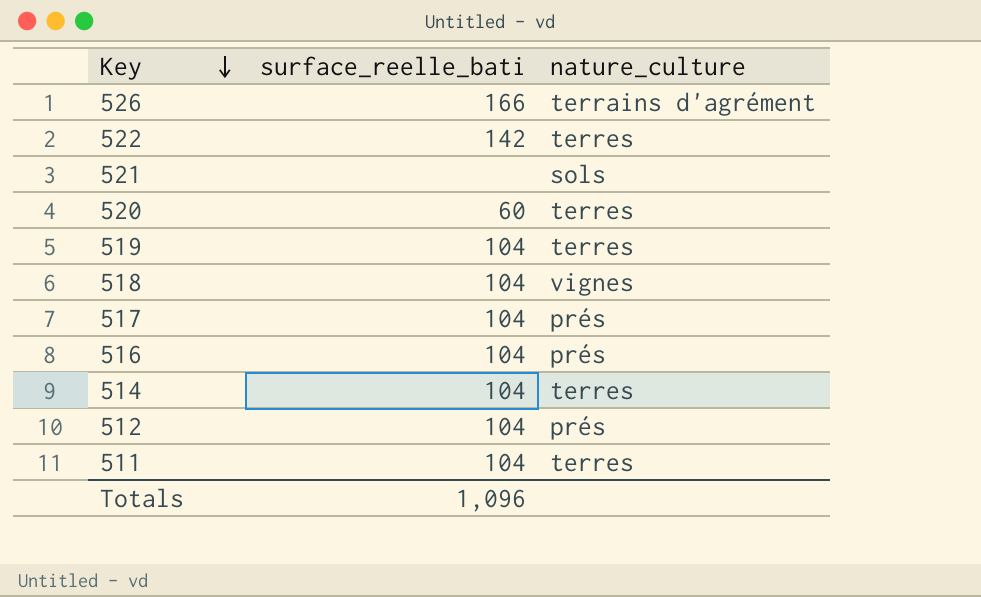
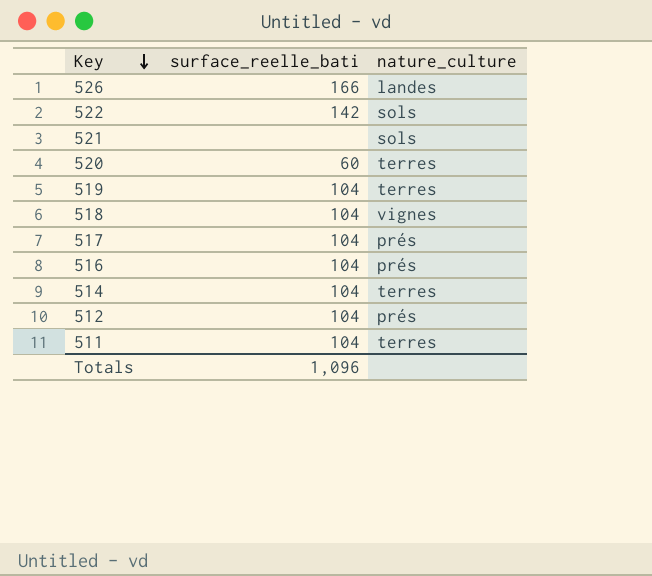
526 | nature_culture: terrains d'agrément -> landes
522 | nature_culture: terres -> sols

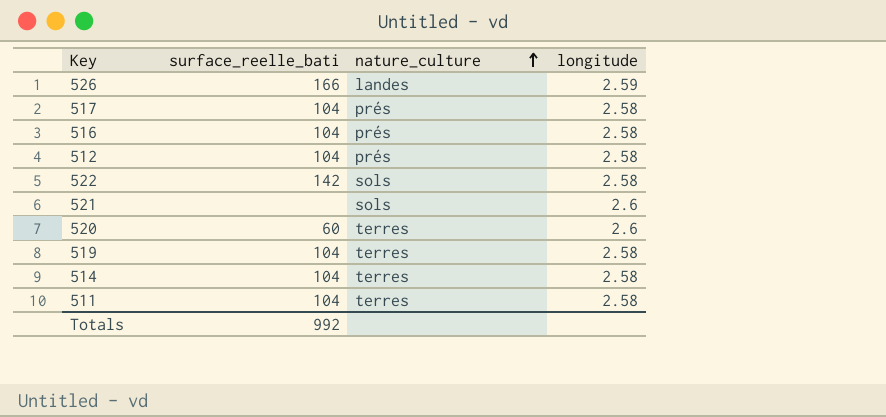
row order: Key descending -> nature_culture ascending
column longitude | position: none -> 4
row 518: 104 | vignes -> none
Totals | surface_reelle_bati: 1,096 -> 992

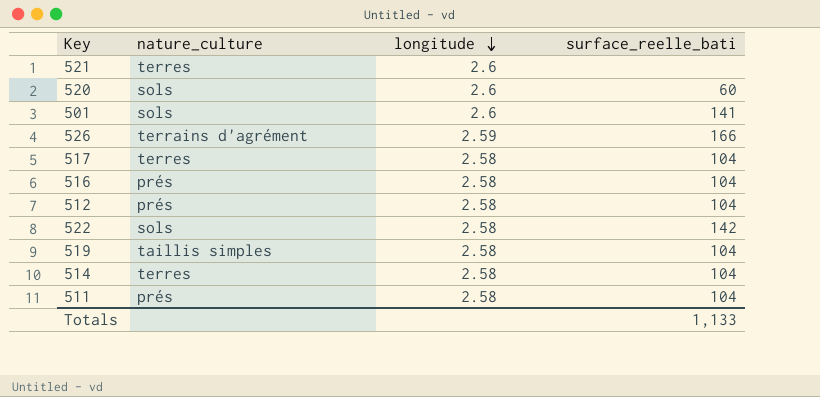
row order: nature_culture ascending -> longitude descending
column surface_reelle_bati | position: 2 -> 4
521 | nature_culture: sols -> terres
520 | nature_culture: terres -> sols
row 501: none -> sols | 2.6 | 141
526 | nature_culture: landes -> terrains d'agrément
517 | nature_culture: prés -> terres
519 | nature_culture: terres -> taillis simples
511 | nature_culture: terres -> prés
Totals | surface_reelle_bati: 992 -> 1,133

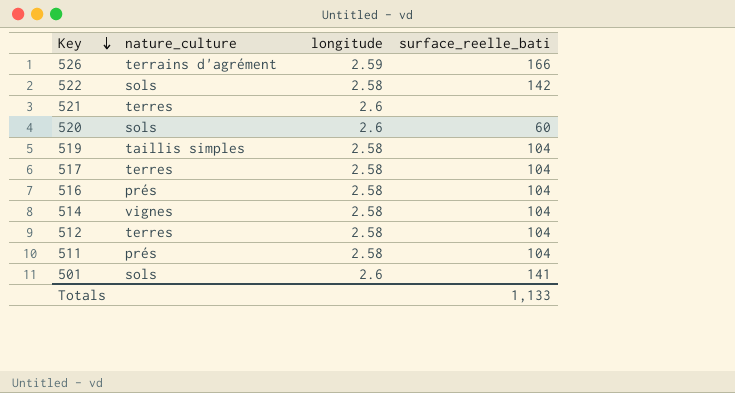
row order: longitude descending -> Key descending
514 | nature_culture: terres -> vignes
512 | nature_culture: prés -> terres

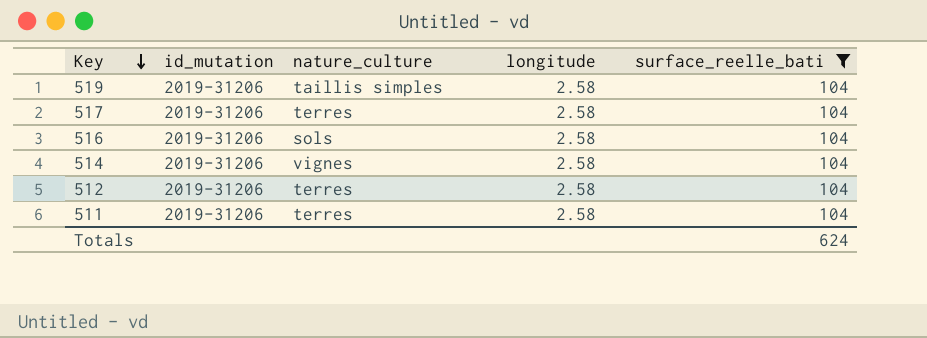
filter: none -> surface_reelle_bati = 104
column id_mutation | position: none -> 2
516 | nature_culture: prés -> sols
511 | nature_culture: prés -> terres
Totals | surface_reelle_bati: 1,133 -> 624

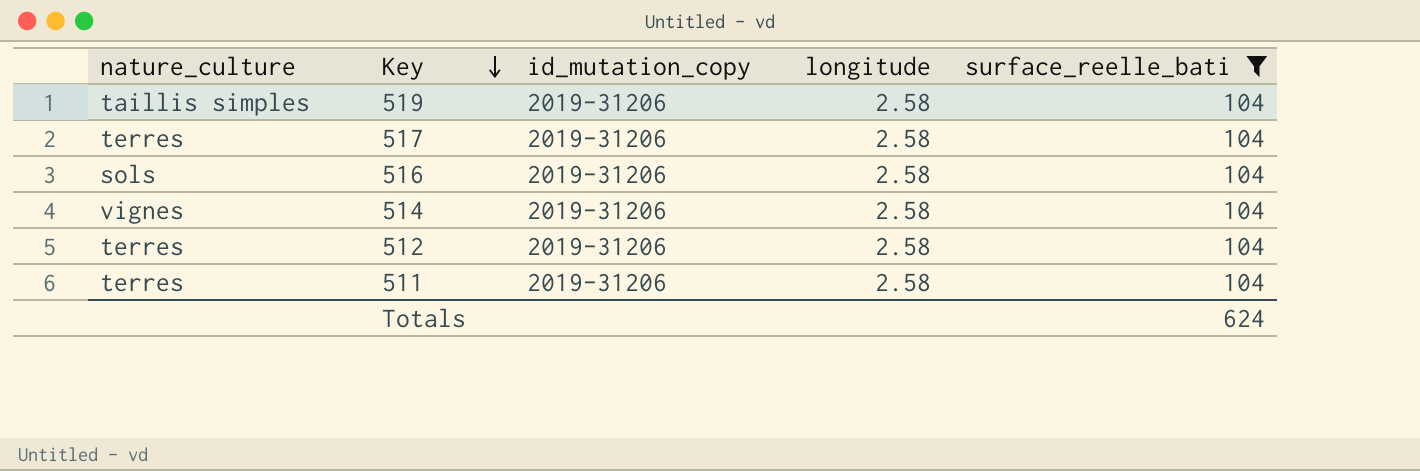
column nature_culture | position: 3 -> 1
column name: id_mutation -> id_mutation_copy

